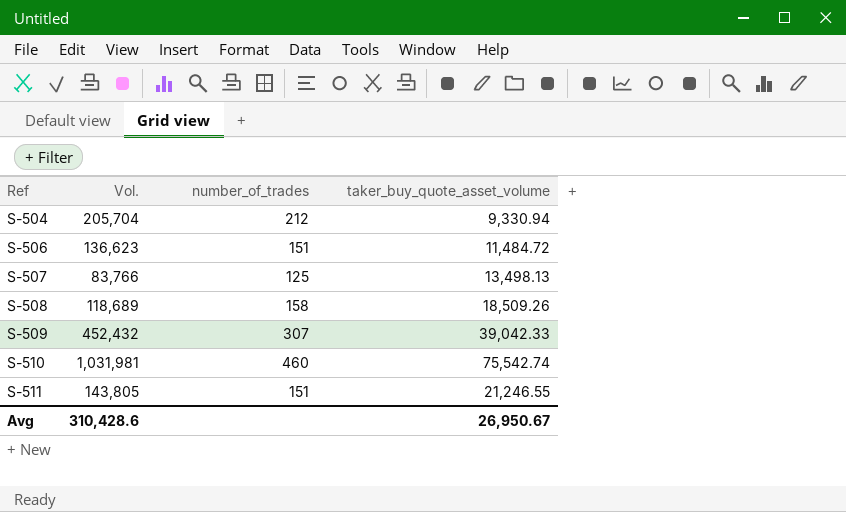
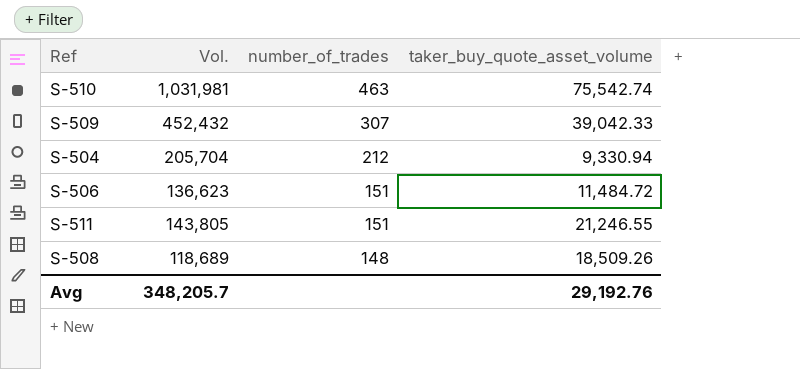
row order: Ref ascending -> number_of_trades descending
row S-507: 83,766 | 125 | 13,498.13 -> none
S-510 | number_of_trades: 460 -> 463
S-508 | number_of_trades: 158 -> 148
Avg | Vol.: 310,428.6 -> 348,205.7
Avg | taker_buy_quote_asset_volume: 26,950.67 -> 29,192.76

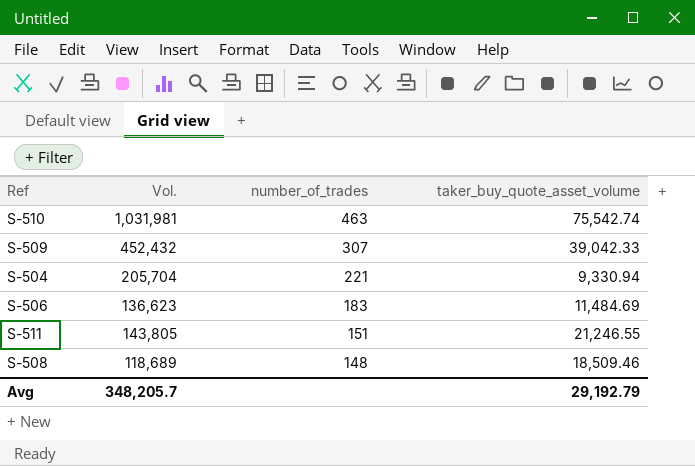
S-504 | number_of_trades: 212 -> 221
S-506 | number_of_trades: 151 -> 183
S-506 | taker_buy_quote_asset_volume: 11,484.72 -> 11,484.69
S-508 | taker_buy_quote_asset_volume: 18,509.26 -> 18,509.46
Avg | taker_buy_quote_asset_volume: 29,192.76 -> 29,192.79

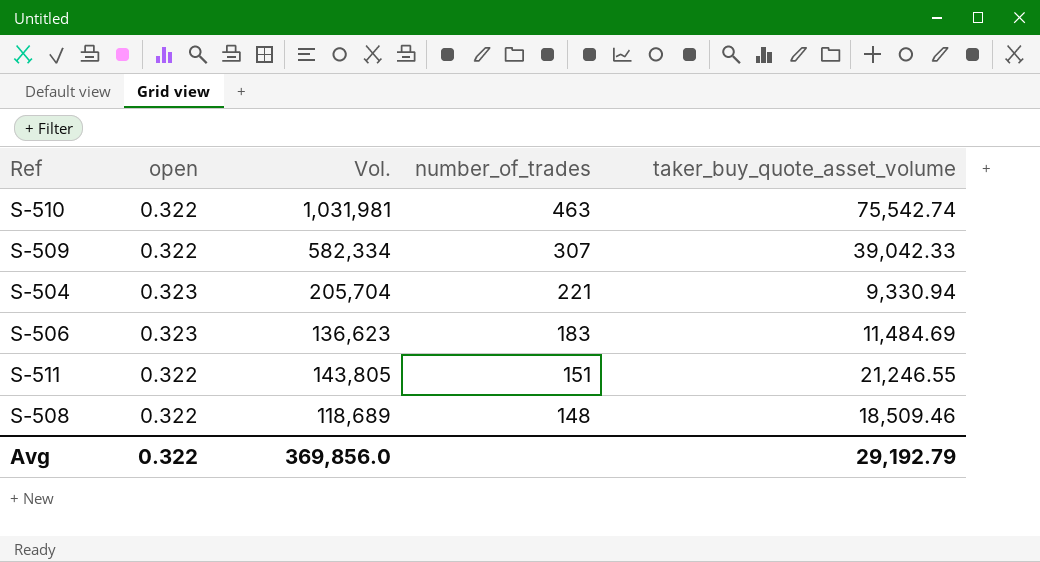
column open | position: none -> 2
S-509 | Vol.: 452,432 -> 582,334
Avg | Vol.: 348,205.7 -> 369,856.0

